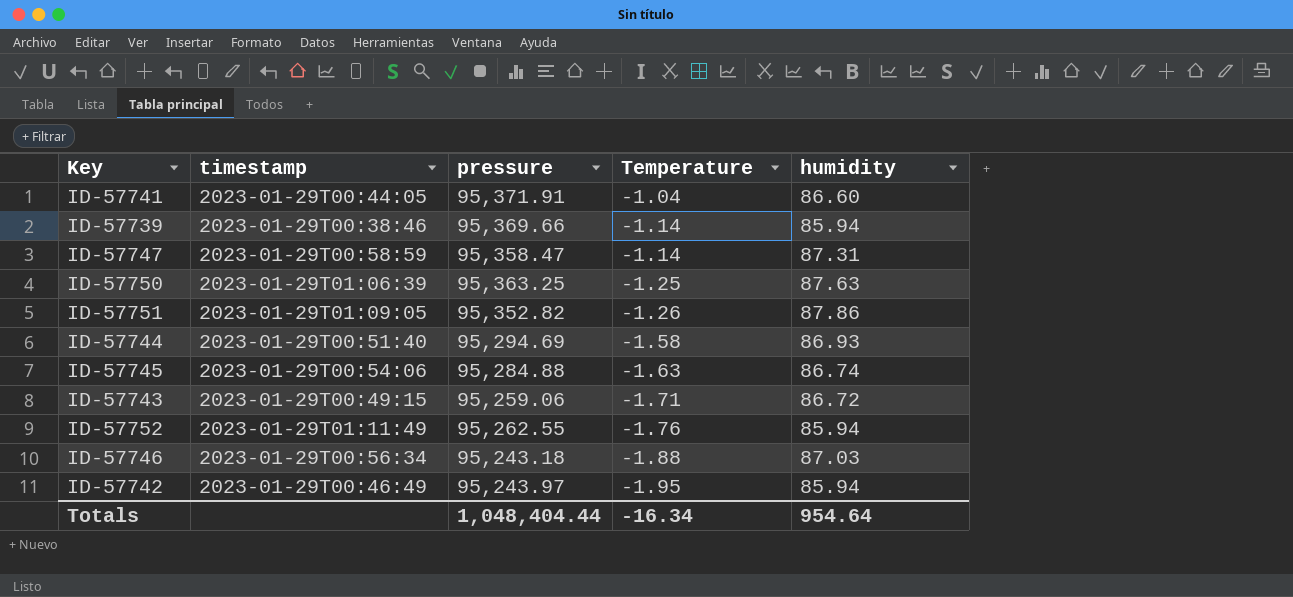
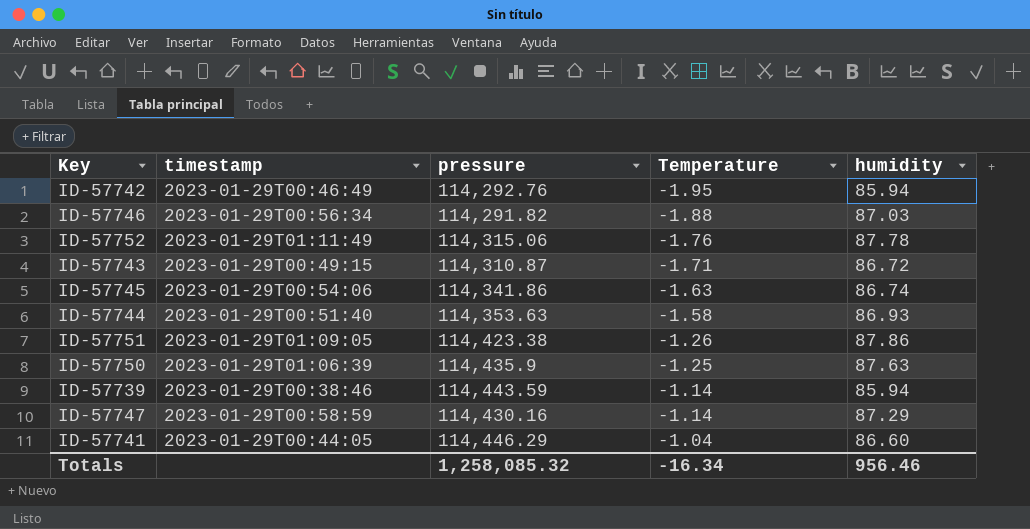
row order: Temperature descending -> Temperature ascending
ID-57742 | pressure: 95,243.97 -> 114,292.76
ID-57746 | pressure: 95,243.18 -> 114,291.82
ID-57752 | pressure: 95,262.55 -> 114,315.06
ID-57752 | humidity: 85.94 -> 87.78
ID-57743 | pressure: 95,259.06 -> 114,310.87
ID-57745 | pressure: 95,284.88 -> 114,341.86
ID-57744 | pressure: 95,294.69 -> 114,353.63
ID-57751 | pressure: 95,352.82 -> 114,423.38
ID-57750 | pressure: 95,363.25 -> 114,435.9
ID-57739 | pressure: 95,369.66 -> 114,443.59
ID-57747 | pressure: 95,358.47 -> 114,430.16
ID-57747 | humidity: 87.31 -> 87.29
ID-57741 | pressure: 95,371.91 -> 114,446.29
Totals | pressure: 1,048,404.44 -> 1,258,085.32
Totals | humidity: 954.64 -> 956.46

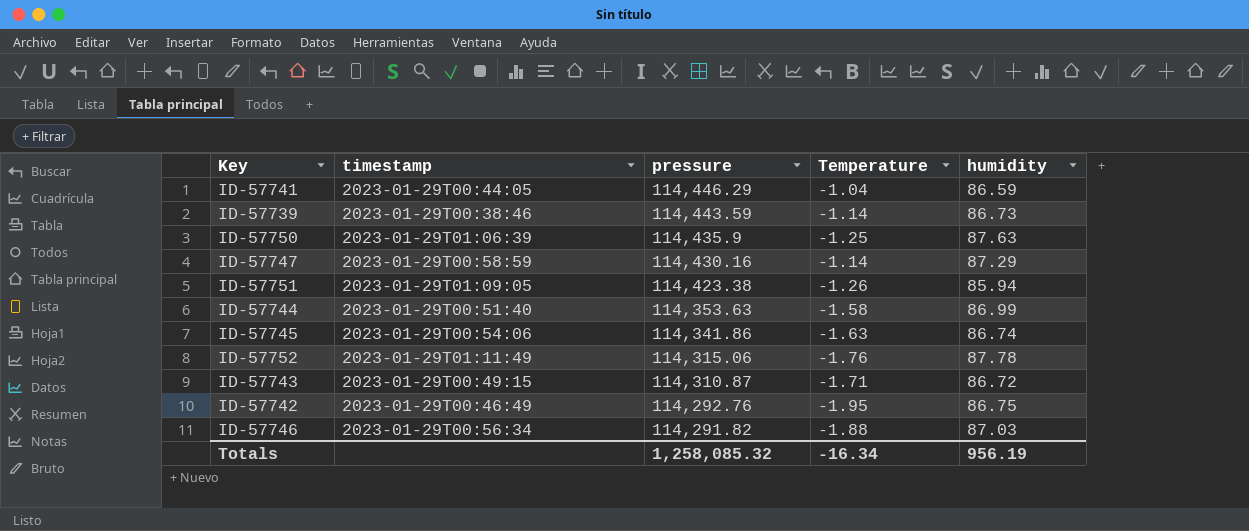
row order: Temperature ascending -> pressure descending
ID-57741 | humidity: 86.60 -> 86.59
ID-57739 | humidity: 85.94 -> 86.73
ID-57751 | humidity: 87.86 -> 85.94
ID-57744 | humidity: 86.93 -> 86.99
ID-57742 | humidity: 85.94 -> 86.75
Totals | humidity: 956.46 -> 956.19

